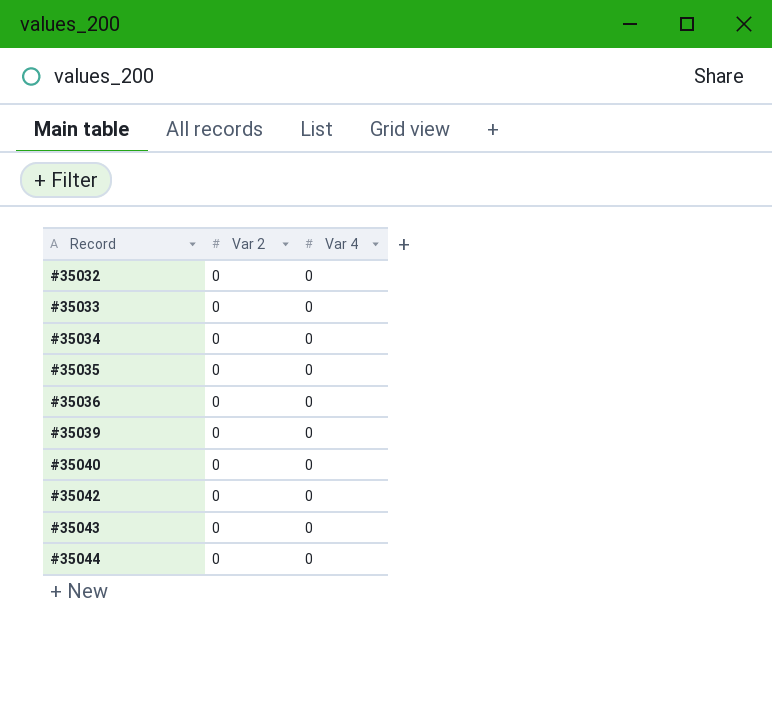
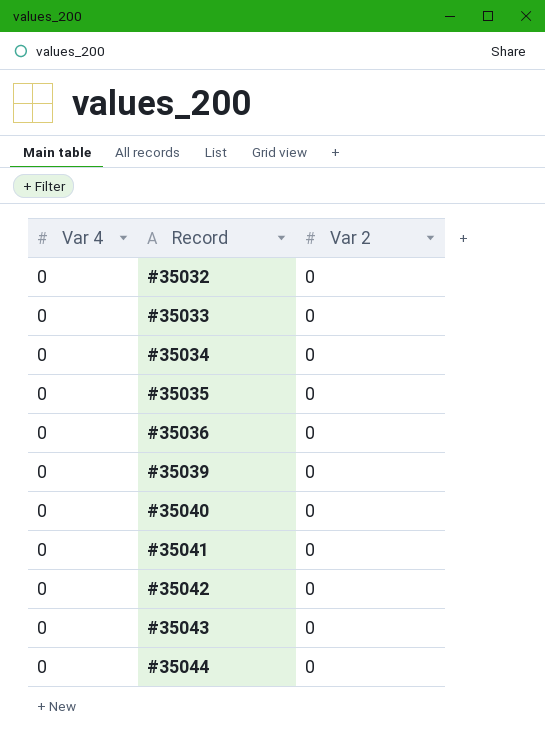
column Var 4 | position: 3 -> 1
row #35041: none -> 0 | 0

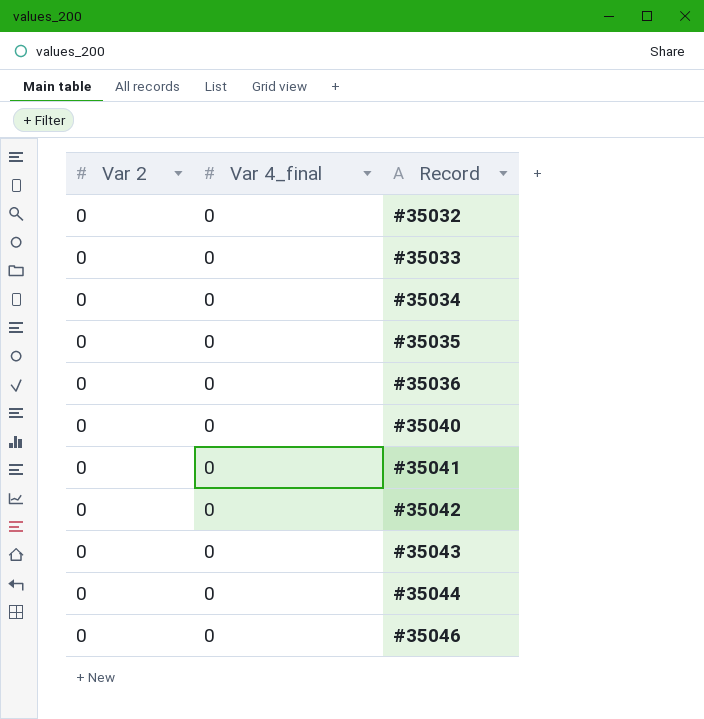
column Var 2 | position: 3 -> 1
column name: Var 4 -> Var 4_final
row #35039: 0 | 0 -> none
row #35046: none -> 0 | 0

